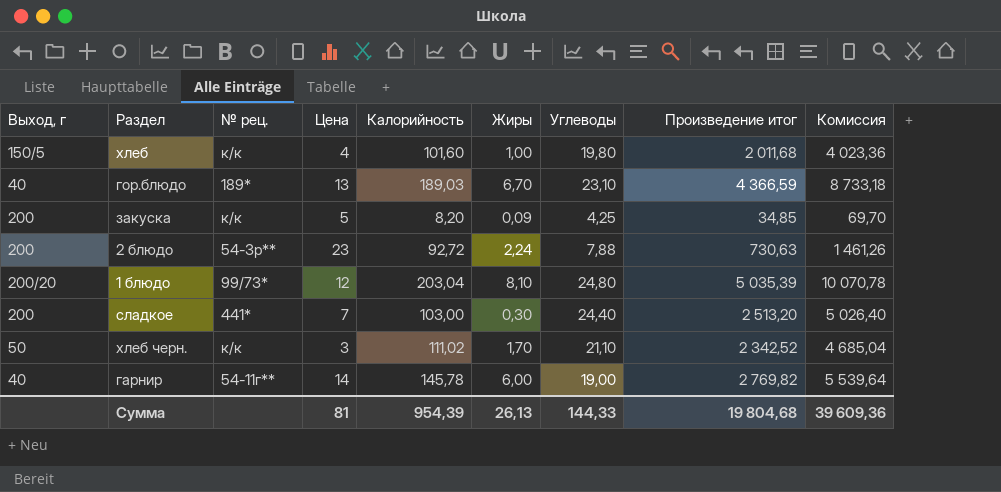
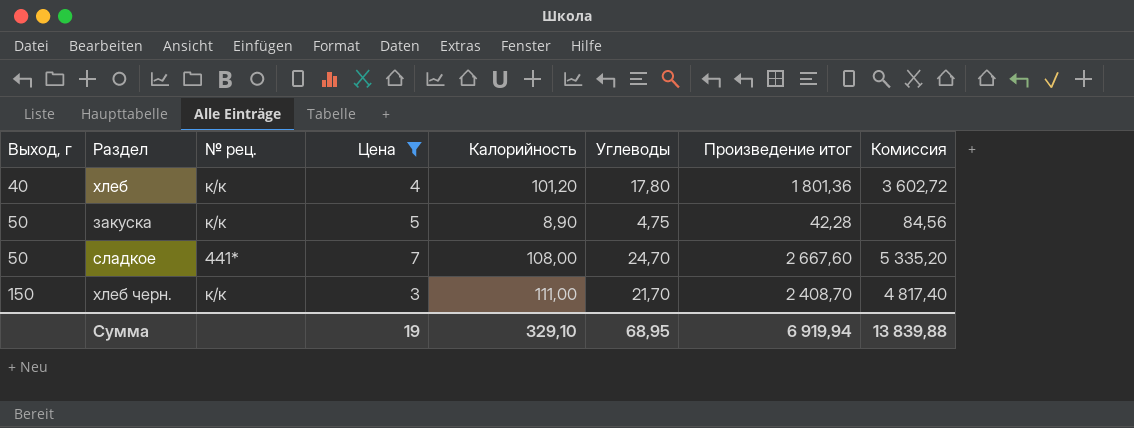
filter: none -> Цена <= 7
column Жиры | position: 6 -> none
хлеб | Выход, г: 150/5 -> 40
хлеб | Калорийность: 101,60 -> 101,20
хлеб | Углеводы: 19,80 -> 17,80
хлеб | Произведение итог: 2 011,68 -> 1 801,36
хлеб | Комиссия: 4 023,36 -> 3 602,72
закуска | Выход, г: 200 -> 50
закуска | Калорийность: 8,20 -> 8,90
закуска | Углеводы: 4,25 -> 4,75
закуска | Произведение итог: 34,85 -> 42,28
закуска | Комиссия: 69,70 -> 84,56
сладкое | Выход, г: 200 -> 50
сладкое | Калорийность: 103,00 -> 108,00
сладкое | Углеводы: 24,40 -> 24,70
сладкое | Произведение итог: 2 513,20 -> 2 667,60
сладкое | Комиссия: 5 026,40 -> 5 335,20
хлеб черн. | Выход, г: 50 -> 150
хлеб черн. | Калорийность: 111,02 -> 111,00
хлеб черн. | Углеводы: 21,10 -> 21,70
хлеб черн. | Произведение итог: 2 342,52 -> 2 408,70
хлеб черн. | Комиссия: 4 685,04 -> 4 817,40
Сумма | Цена: 81 -> 19
Сумма | Калорийность: 954,39 -> 329,10
Сумма | Углеводы: 144,33 -> 68,95
Сумма | Произведение итог: 19 804,68 -> 6 919,94
Сумма | Комиссия: 39 609,36 -> 13 839,88

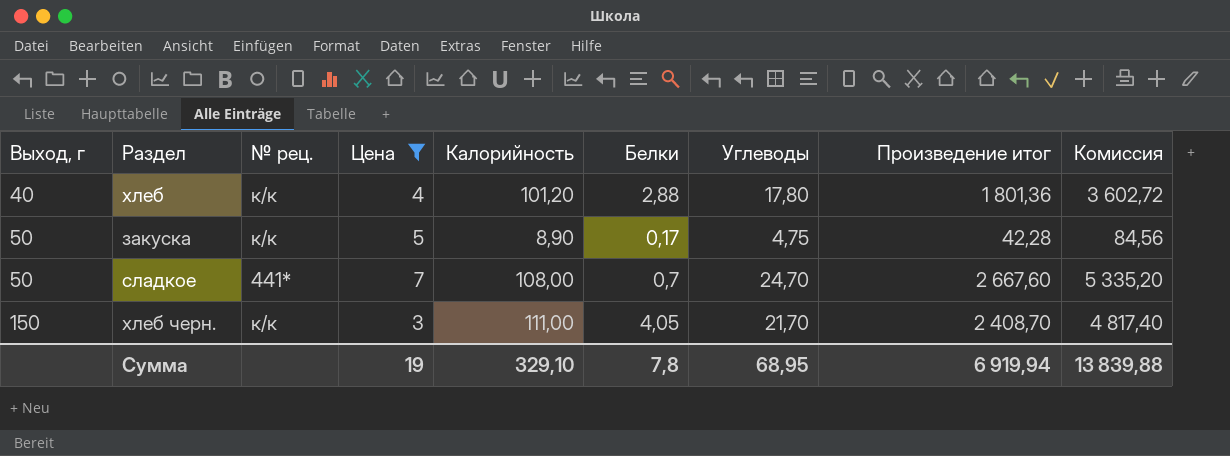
column Белки | position: none -> 6

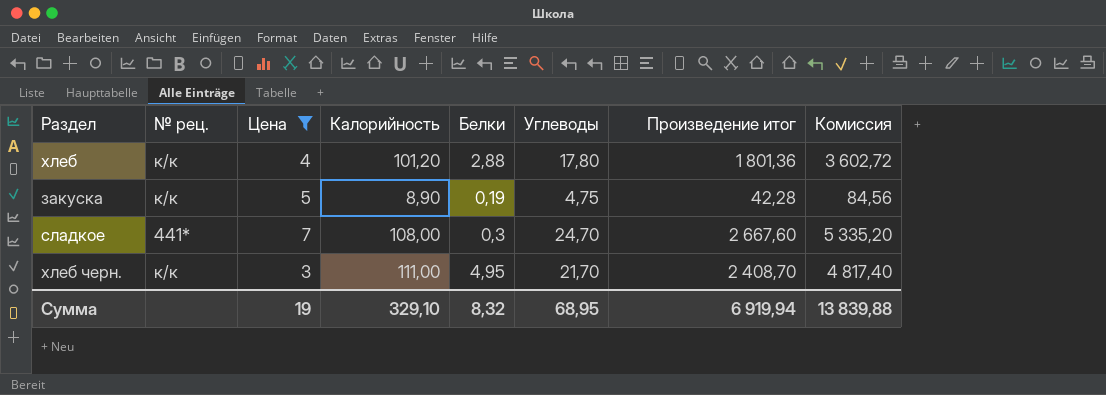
column Выход, г | position: 1 -> none
закуска | Белки: 0,17 -> 0,19
сладкое | Белки: 0,7 -> 0,3
хлеб черн. | Белки: 4,05 -> 4,95
Сумма | Белки: 7,8 -> 8,32

